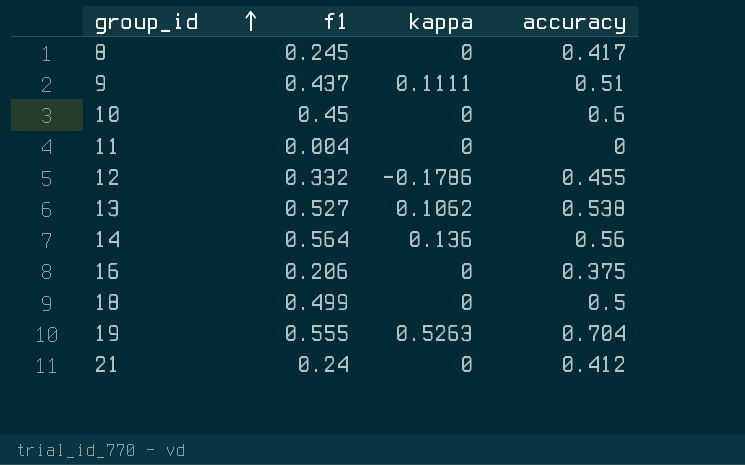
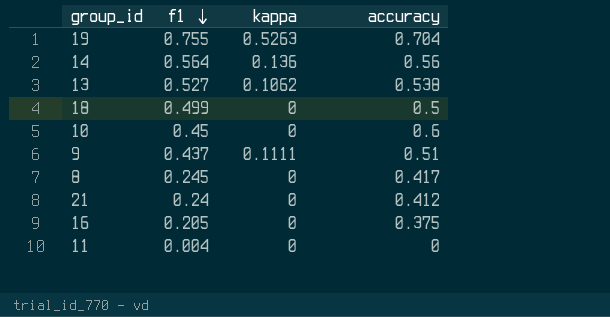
row order: group_id ascending -> f1 descending
row 12: 0.332 | -0.1786 | 0.455 -> none
19 | f1: 0.555 -> 0.755
16 | f1: 0.206 -> 0.205

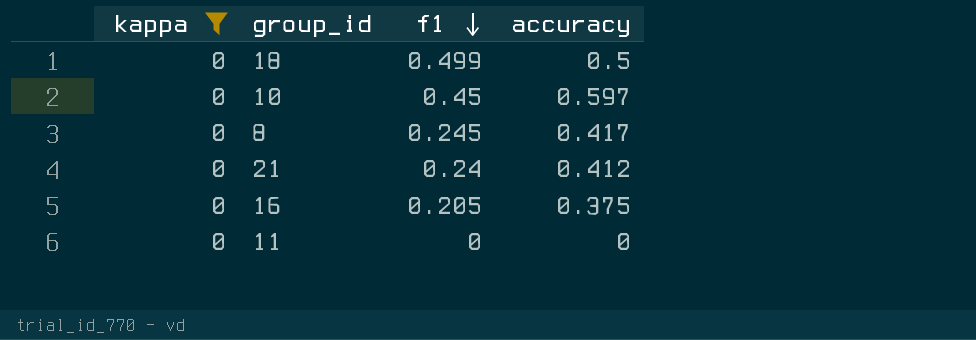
filter: none -> kappa = 0
column kappa | position: 3 -> 1
10 | accuracy: 0.6 -> 0.597
11 | f1: 0.004 -> 0

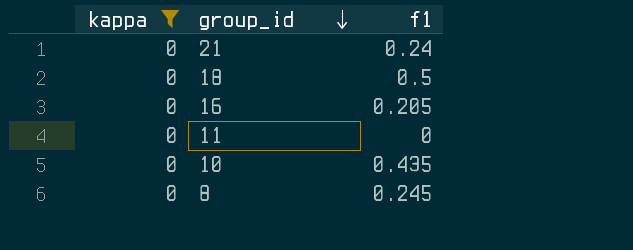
row order: f1 descending -> group_id descending
column accuracy | position: 4 -> none
18 | f1: 0.499 -> 0.5
10 | f1: 0.45 -> 0.435

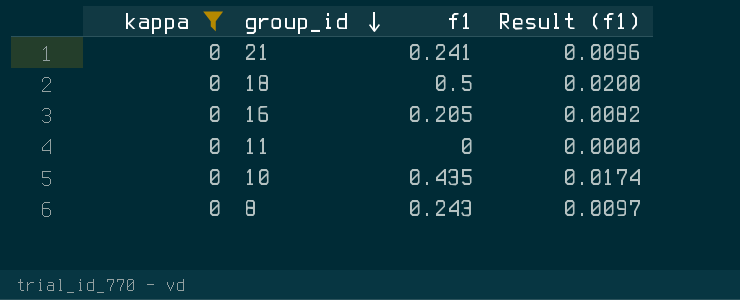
column Result (f1) | formula: none -> [f1] * 0.04
21 | f1: 0.24 -> 0.241
8 | f1: 0.245 -> 0.243

